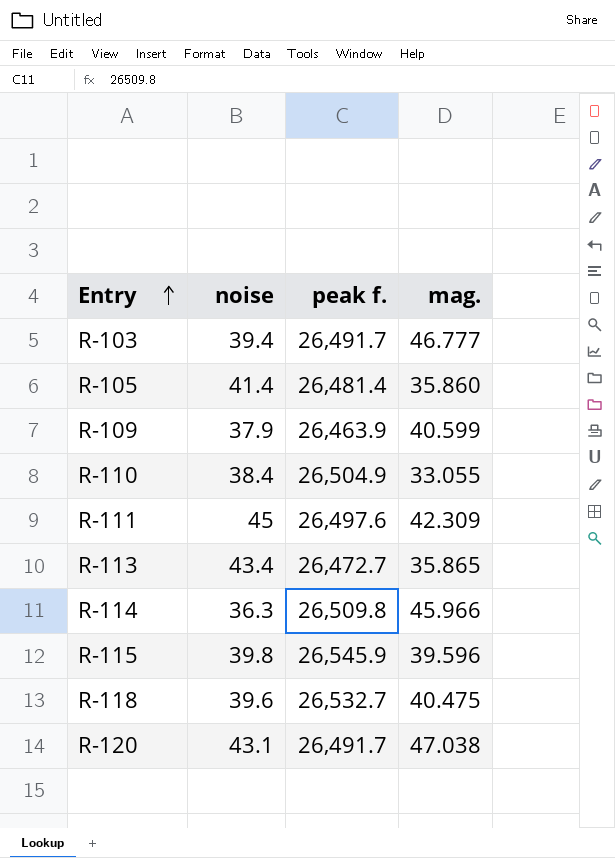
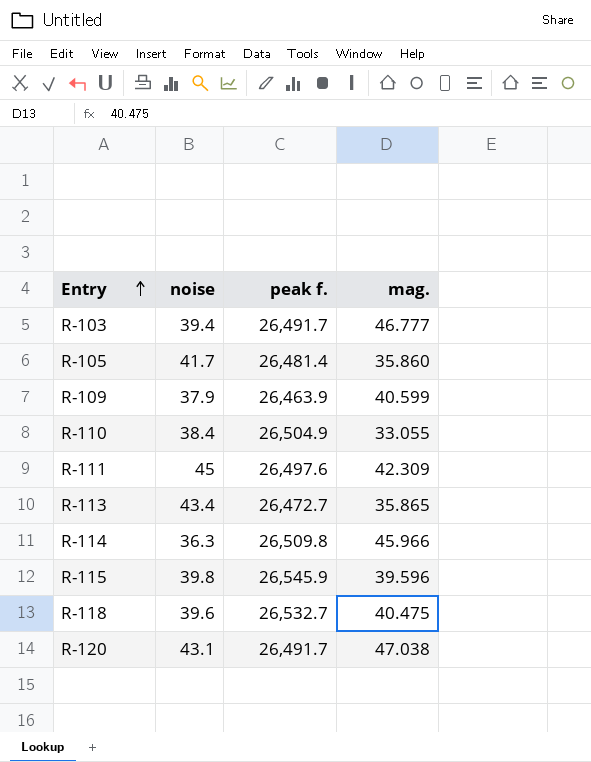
R-105 | noise: 41.4 -> 41.7

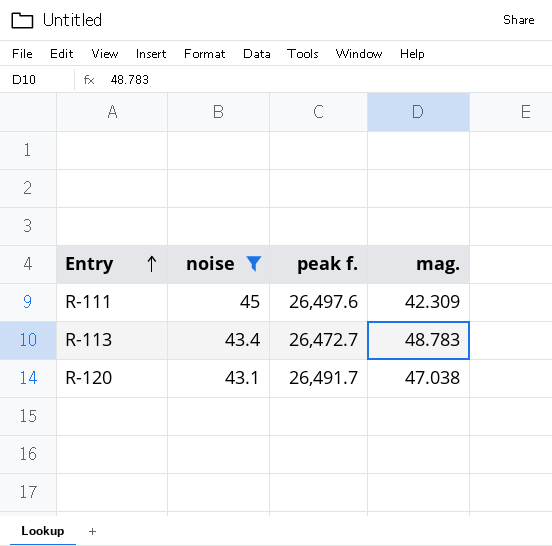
filter: none -> noise >= 43.1
R-113 | mag.: 35.865 -> 48.783

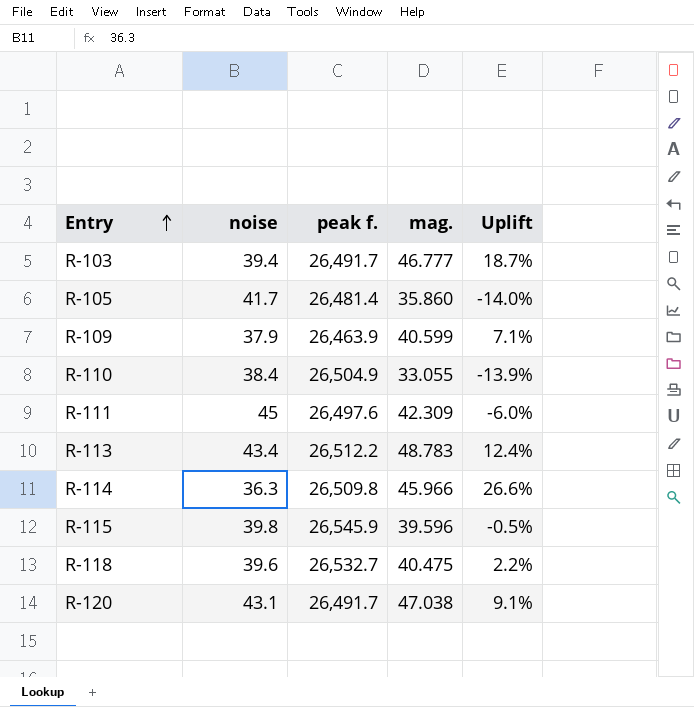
filter: noise >= 43.1 -> none
column Uplift | formula: none -> ([mag.] - [noise]) / [noise]
R-113 | peak f.: 26,472.7 -> 26,512.2

